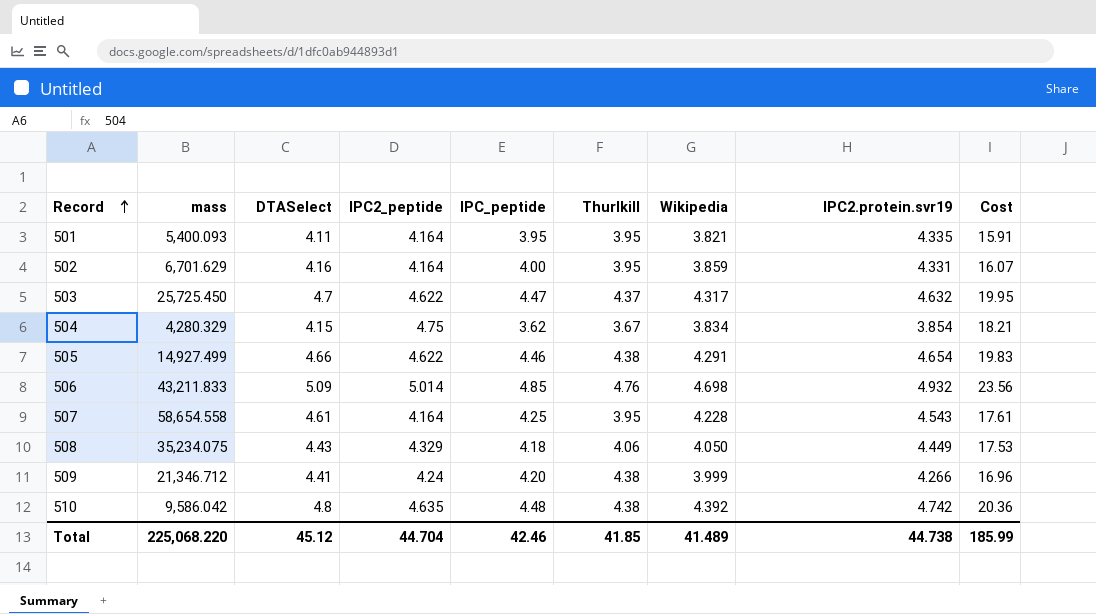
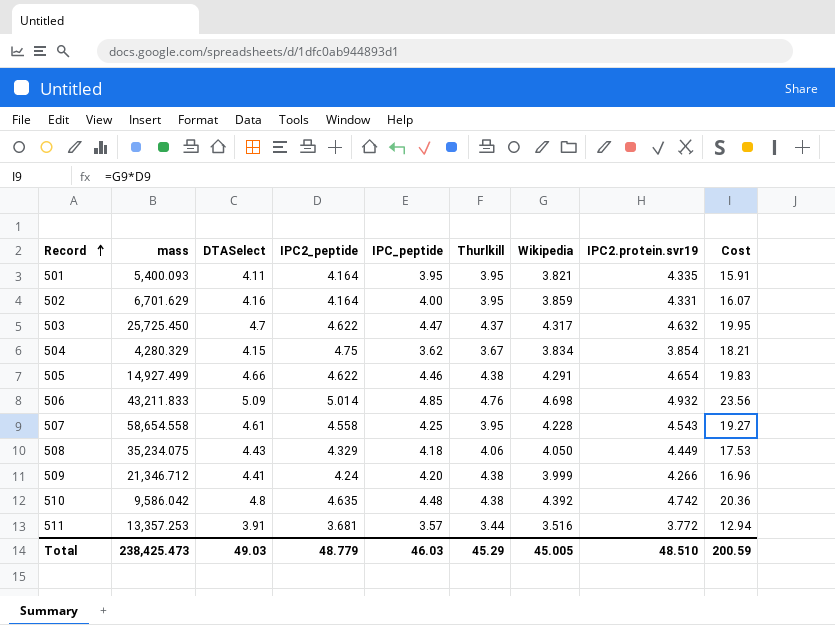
507 | IPC2_peptide: 4.164 -> 4.558
507 | Cost: 17.61 -> 19.27
row 511: none -> 13,357.253 | 3.91 | 3.681 | 3.57 | 3.44 | 3.516 | 3.772 | 12.94
Total | mass: 225,068.220 -> 238,425.473
Total | DTASelect: 45.12 -> 49.03
Total | IPC2_peptide: 44.704 -> 48.779
Total | IPC_peptide: 42.46 -> 46.03
Total | Thurlkill: 41.85 -> 45.29
Total | Wikipedia: 41.489 -> 45.005
Total | IPC2.protein.svr19: 44.738 -> 48.510
Total | Cost: 185.99 -> 200.59

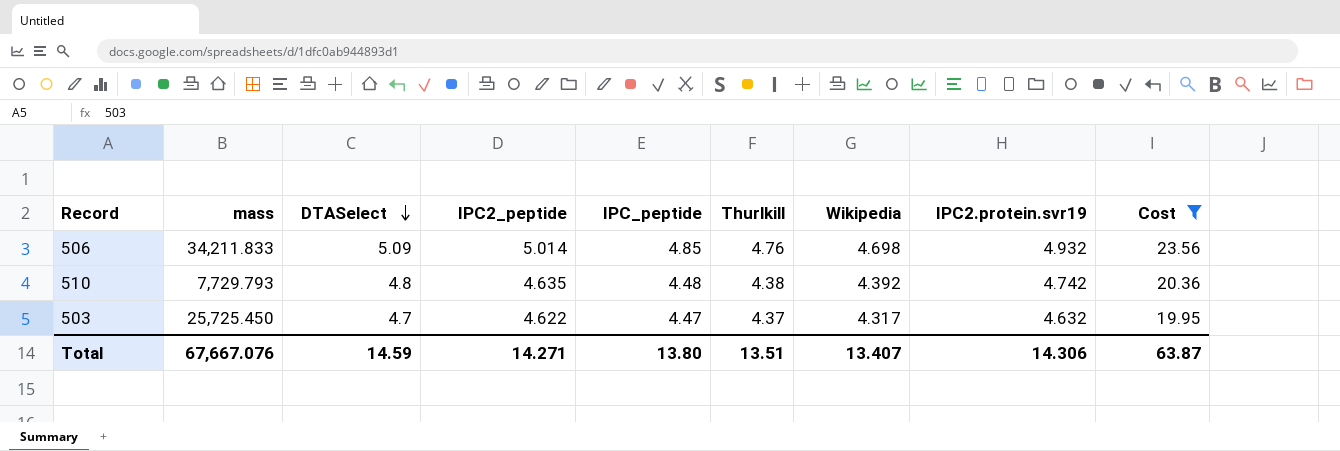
filter: none -> Cost >= 19.95
row order: Record ascending -> DTASelect descending
506 | mass: 43,211.833 -> 34,211.833
510 | mass: 9,586.042 -> 7,729.793
Total | mass: 238,425.473 -> 67,667.076
Total | DTASelect: 49.03 -> 14.59
Total | IPC2_peptide: 48.779 -> 14.271
Total | IPC_peptide: 46.03 -> 13.80
Total | Thurlkill: 45.29 -> 13.51
Total | Wikipedia: 45.005 -> 13.407
Total | IPC2.protein.svr19: 48.510 -> 14.306
Total | Cost: 200.59 -> 63.87

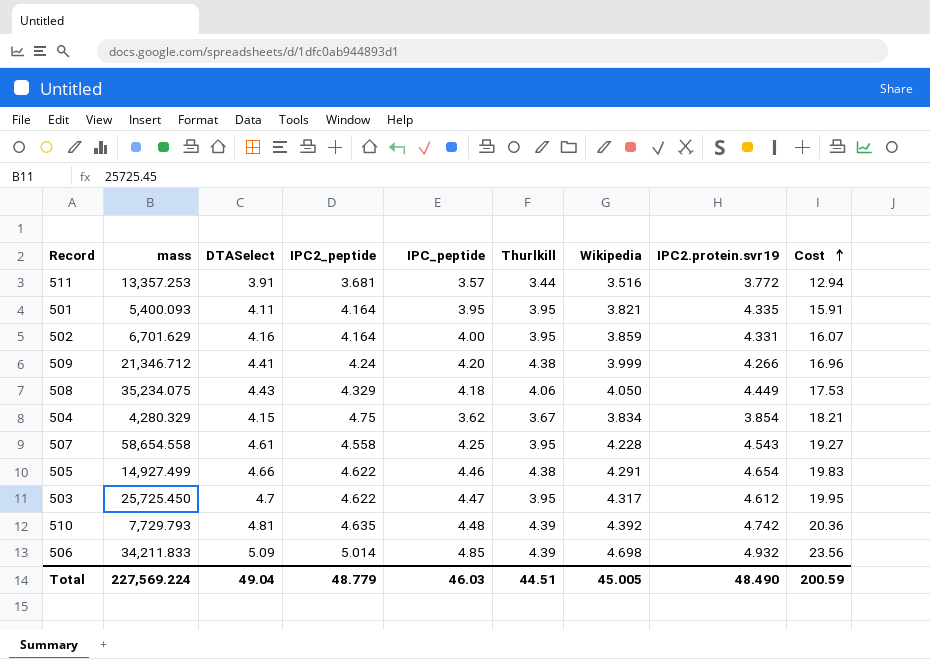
filter: Cost >= 19.95 -> none
row order: DTASelect descending -> Cost ascending
503 | Thurlkill: 4.37 -> 3.95
503 | IPC2.protein.svr19: 4.632 -> 4.612
510 | DTASelect: 4.8 -> 4.81
510 | Thurlkill: 4.38 -> 4.39
506 | Thurlkill: 4.76 -> 4.39
Total | mass: 67,667.076 -> 227,569.224
Total | DTASelect: 14.59 -> 49.04
Total | IPC2_peptide: 14.271 -> 48.779
Total | IPC_peptide: 13.80 -> 46.03
Total | Thurlkill: 13.51 -> 44.51
Total | Wikipedia: 13.407 -> 45.005
Total | IPC2.protein.svr19: 14.306 -> 48.490
Total | Cost: 63.87 -> 200.59

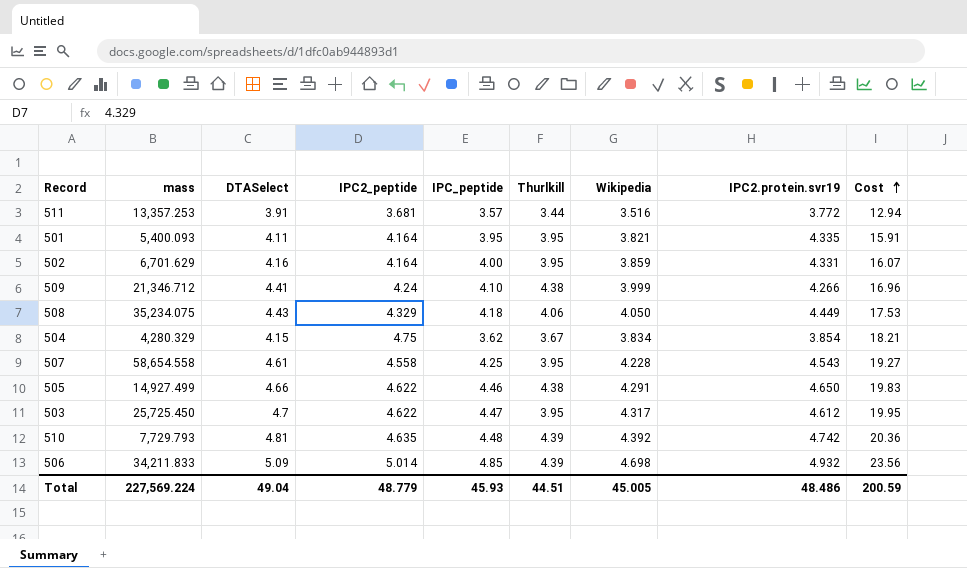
509 | IPC_peptide: 4.20 -> 4.10
505 | IPC2.protein.svr19: 4.654 -> 4.650
Total | IPC_peptide: 46.03 -> 45.93
Total | IPC2.protein.svr19: 48.490 -> 48.486

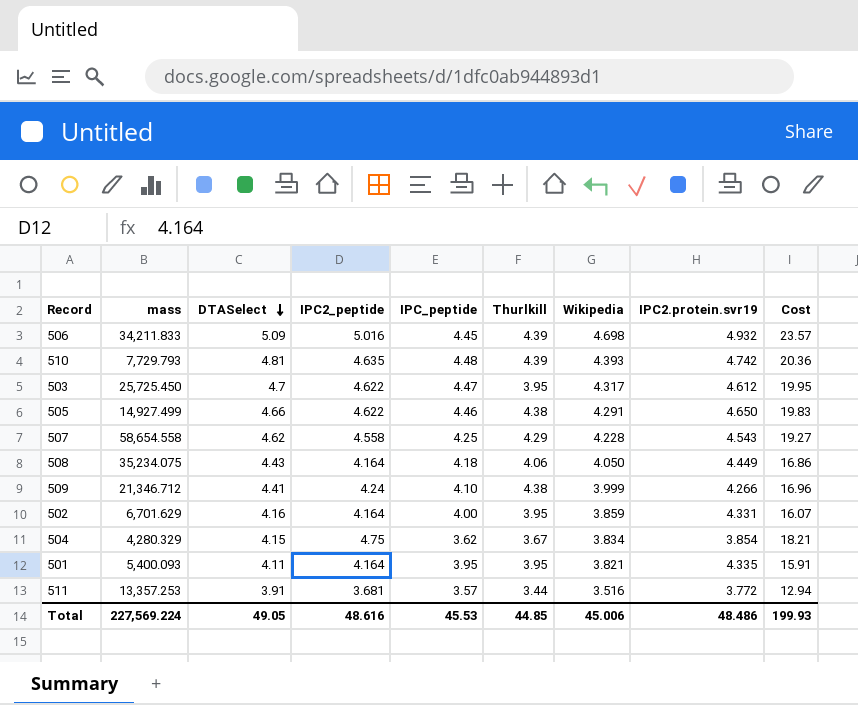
row order: Cost ascending -> DTASelect descending
506 | IPC2_peptide: 5.014 -> 5.016
506 | IPC_peptide: 4.85 -> 4.45
506 | Cost: 23.56 -> 23.57
510 | Wikipedia: 4.392 -> 4.393
507 | DTASelect: 4.61 -> 4.62
507 | Thurlkill: 3.95 -> 4.29
508 | IPC2_peptide: 4.329 -> 4.164
508 | Cost: 17.53 -> 16.86
Total | DTASelect: 49.04 -> 49.05
Total | IPC2_peptide: 48.779 -> 48.616
Total | IPC_peptide: 45.93 -> 45.53
Total | Thurlkill: 44.51 -> 44.85
Total | Wikipedia: 45.005 -> 45.006
Total | Cost: 200.59 -> 199.93

